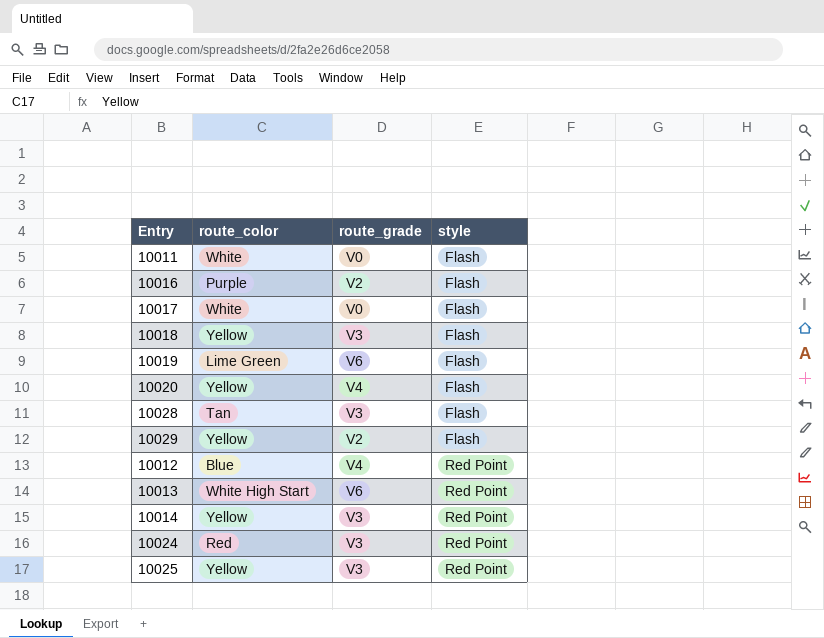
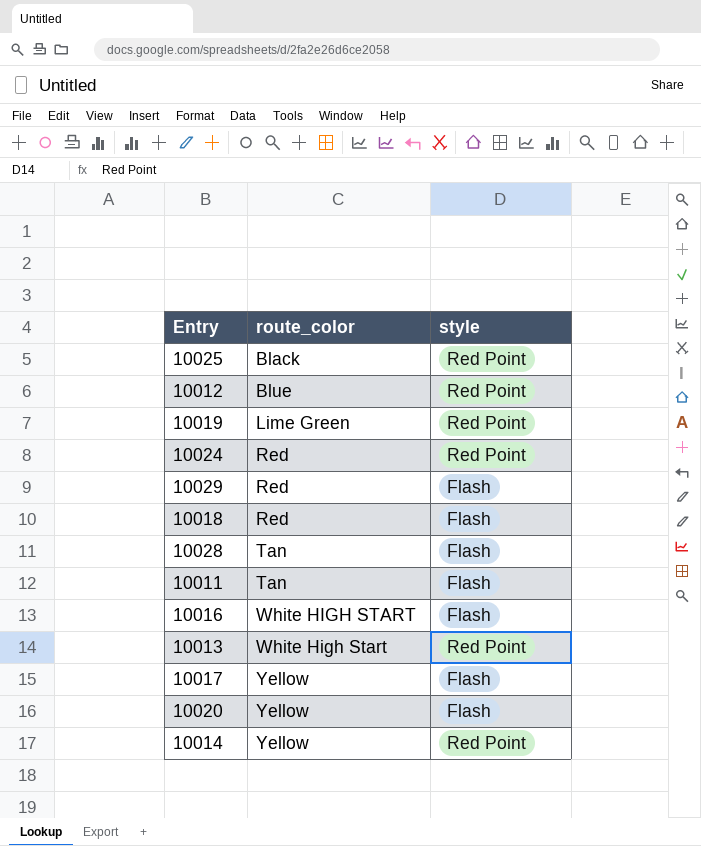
row order: style ascending -> route_color ascending
column route_grade | position: 3 -> none
10025 | route_color: Yellow -> Black
10019 | style: Flash -> Red Point
10029 | route_color: Yellow -> Red
10018 | route_color: Yellow -> Red
10011 | route_color: White -> Tan
10016 | route_color: Purple -> White HIGH START
10017 | route_color: White -> Yellow

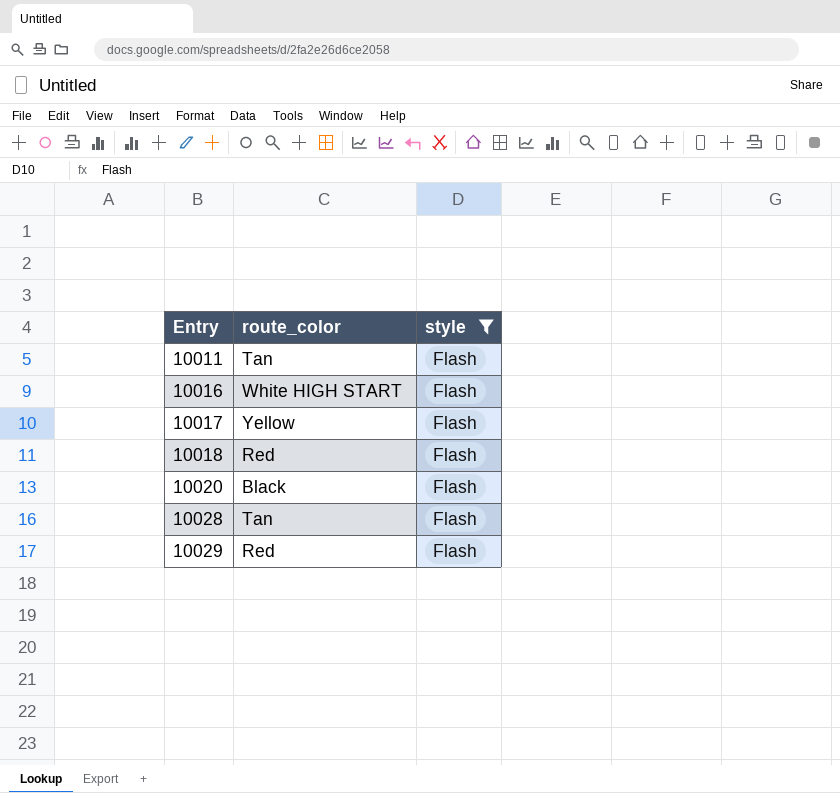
filter: none -> style = Flash
row order: route_color ascending -> Entry ascending
10020 | route_color: Yellow -> Black

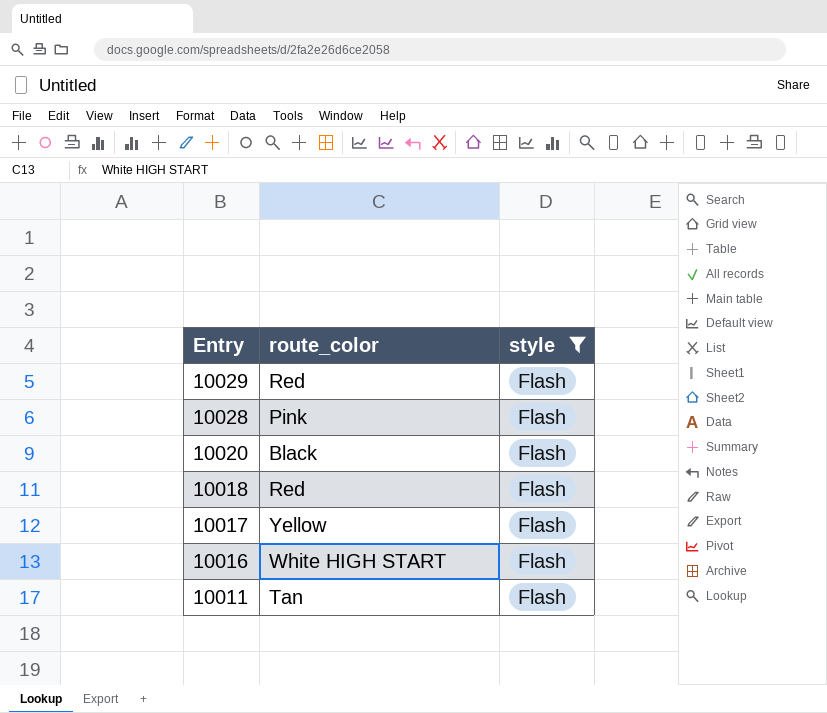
row order: Entry ascending -> Entry descending
10028 | route_color: Tan -> Pink

